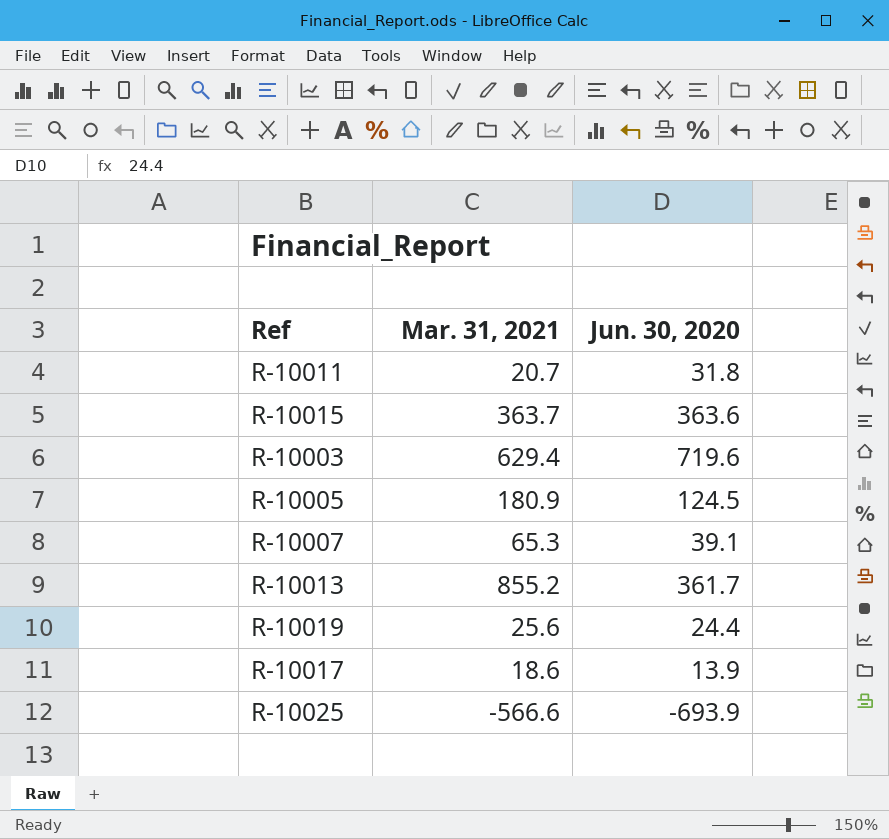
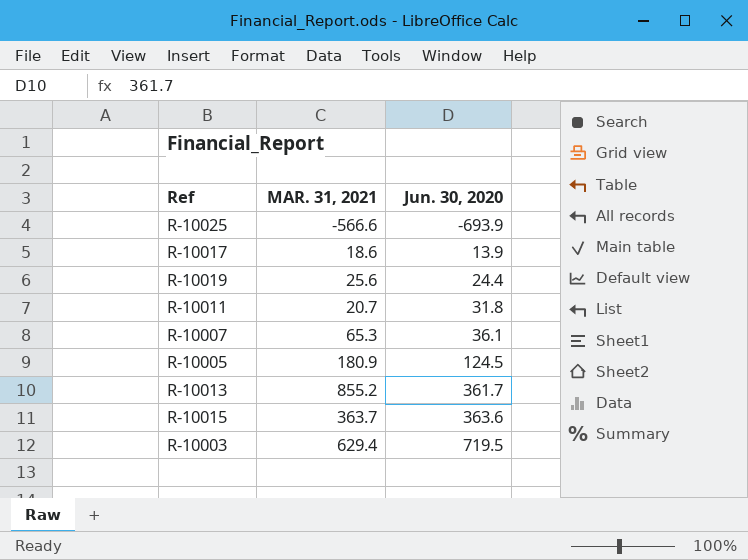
row order: none -> Jun. 30, 2020 ascending
column name: Mar. 31, 2021 -> MAR. 31, 2021
R-10007 | Jun. 30, 2020: 39.1 -> 36.1
R-10003 | Jun. 30, 2020: 719.6 -> 719.5

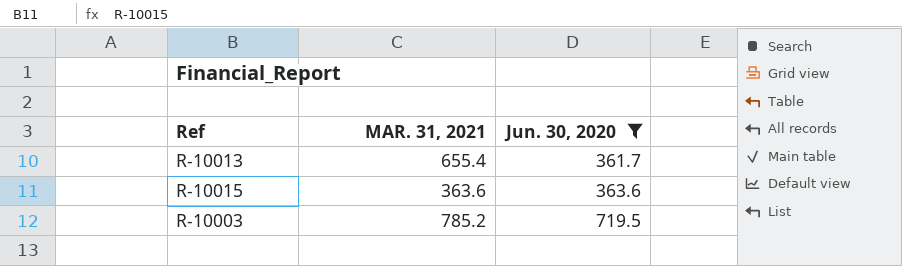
filter: none -> Jun. 30, 2020 >= 361.7
R-10013 | MAR. 31, 2021: 855.2 -> 655.4
R-10015 | MAR. 31, 2021: 363.7 -> 363.6
R-10003 | MAR. 31, 2021: 629.4 -> 785.2

